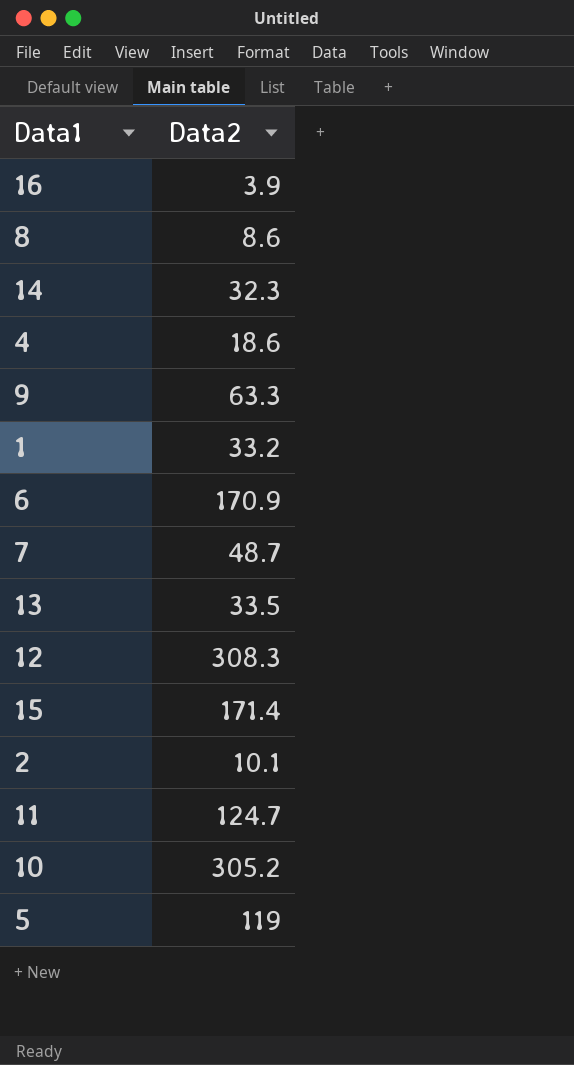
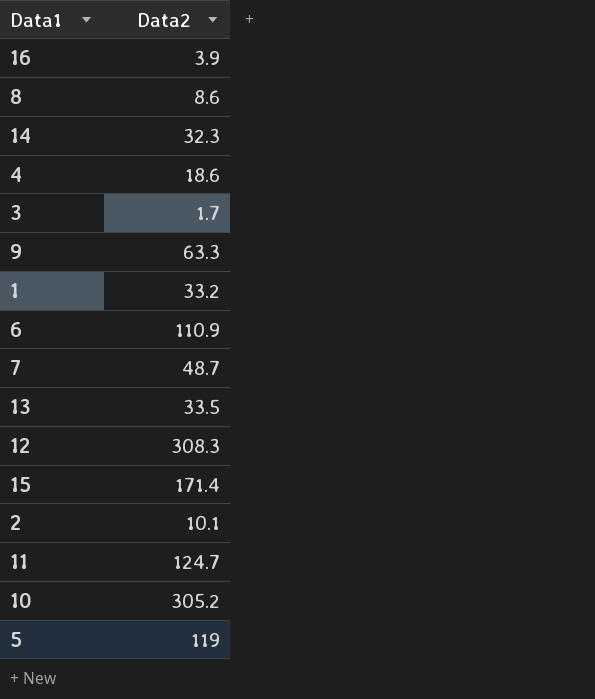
row 3: none -> 1.7
6 | Data2: 170.9 -> 110.9

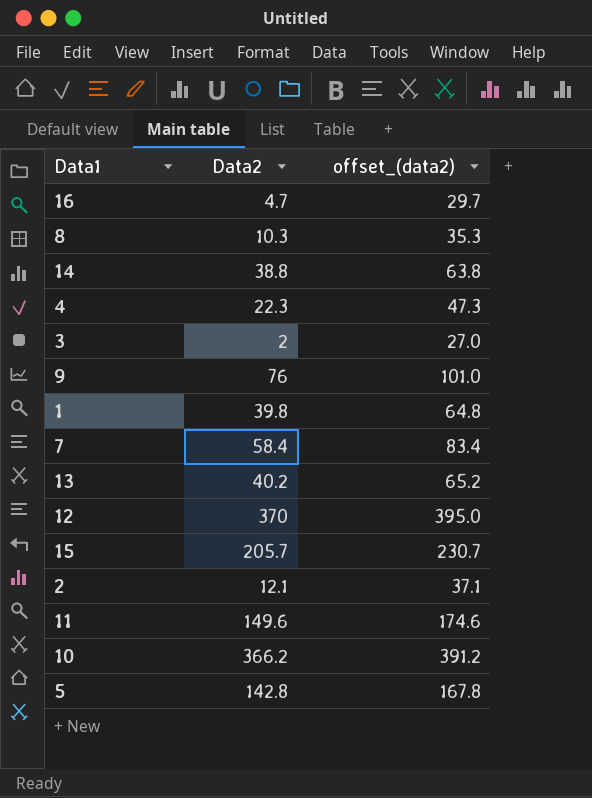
column offset_(data2) | formula: none -> [Data2] + 25
row 6: 110.9 -> none
16 | Data2: 3.9 -> 4.7
8 | Data2: 8.6 -> 10.3
14 | Data2: 32.3 -> 38.8
4 | Data2: 18.6 -> 22.3
3 | Data2: 1.7 -> 2
9 | Data2: 63.3 -> 76
1 | Data2: 33.2 -> 39.8
7 | Data2: 48.7 -> 58.4
13 | Data2: 33.5 -> 40.2
12 | Data2: 308.3 -> 370
15 | Data2: 171.4 -> 205.7
2 | Data2: 10.1 -> 12.1
11 | Data2: 124.7 -> 149.6
10 | Data2: 305.2 -> 366.2
5 | Data2: 119 -> 142.8

